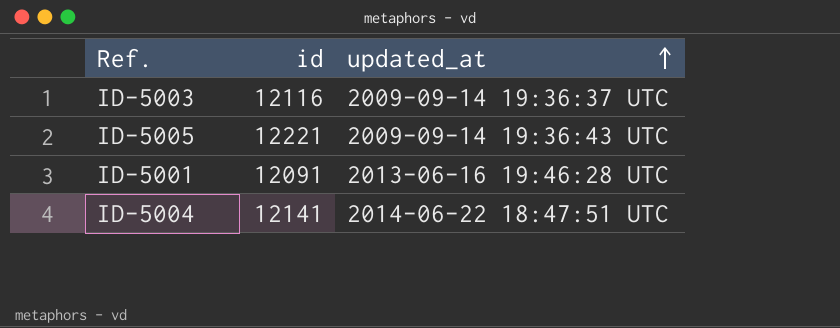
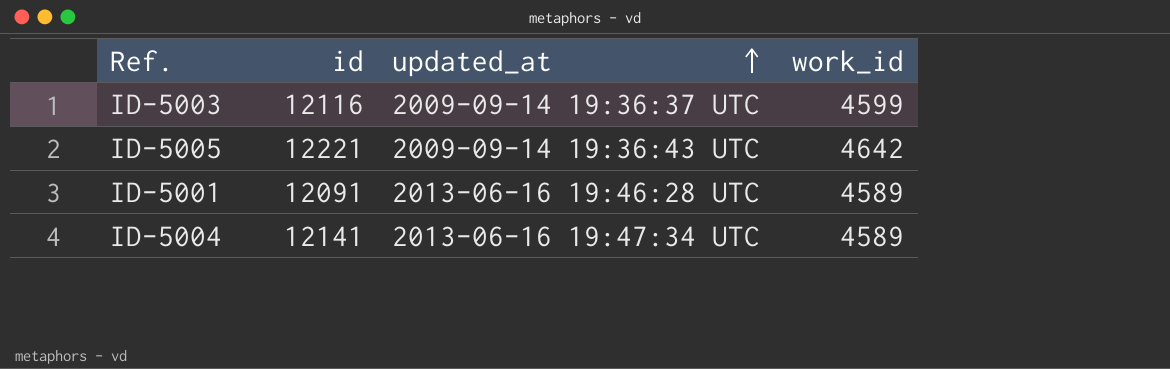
column work_id | position: none -> 4
ID-5004 | updated_at: 2014-06-22 18:47:51 UTC -> 2013-06-16 19:47:34 UTC

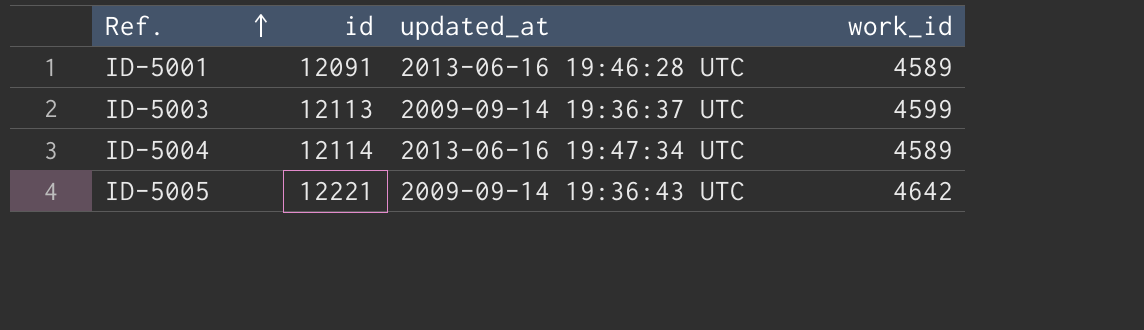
row order: updated_at ascending -> Ref. ascending
ID-5003 | id: 12116 -> 12113
ID-5004 | id: 12141 -> 12114

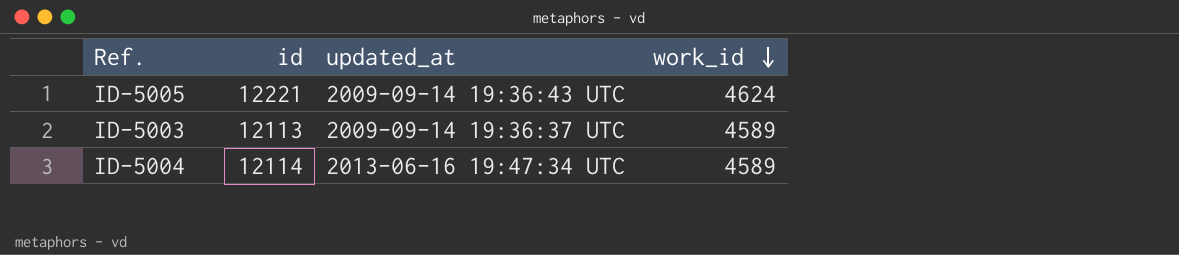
row order: Ref. ascending -> work_id descending
row ID-5001: 12091 | 2013-06-16 19:46:28 UTC | 4589 -> none
ID-5005 | work_id: 4642 -> 4624
ID-5003 | work_id: 4599 -> 4589

